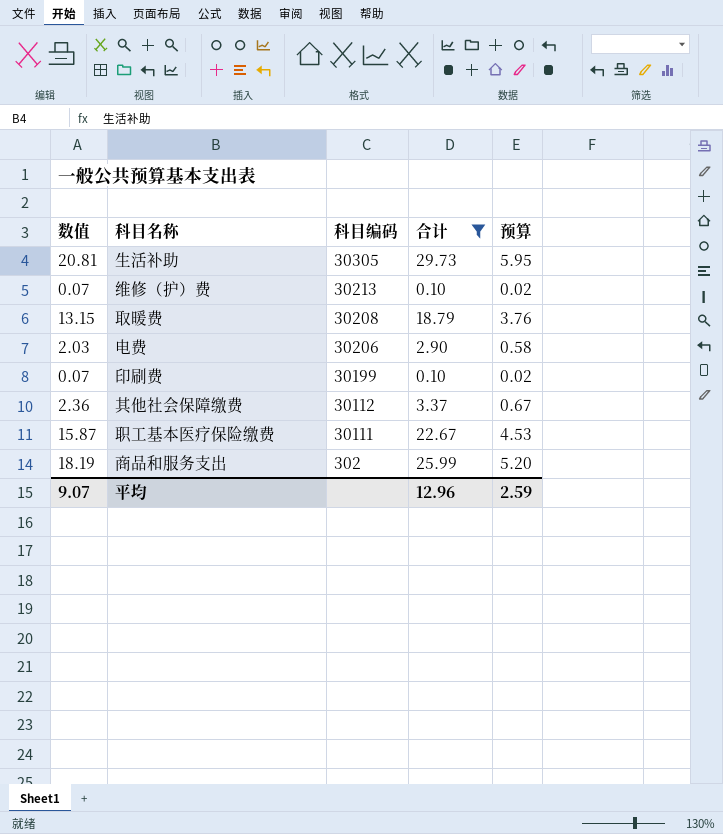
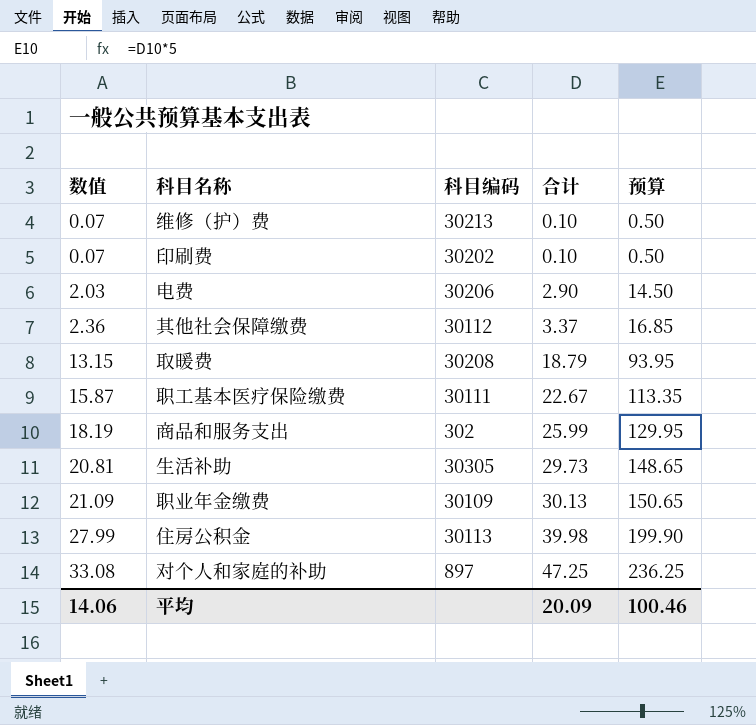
filter: 合计 <= 29.73 -> none
row order: 科目编码 descending -> 数值 ascending
column 预算 | formula: [合计] * 0.2 -> [合计] * 5
印刷费 | 科目编码: 30199 -> 30202
平均 | 数值: 9.07 -> 14.06
平均 | 合计: 12.96 -> 20.09
平均 | 预算: 2.59 -> 100.46

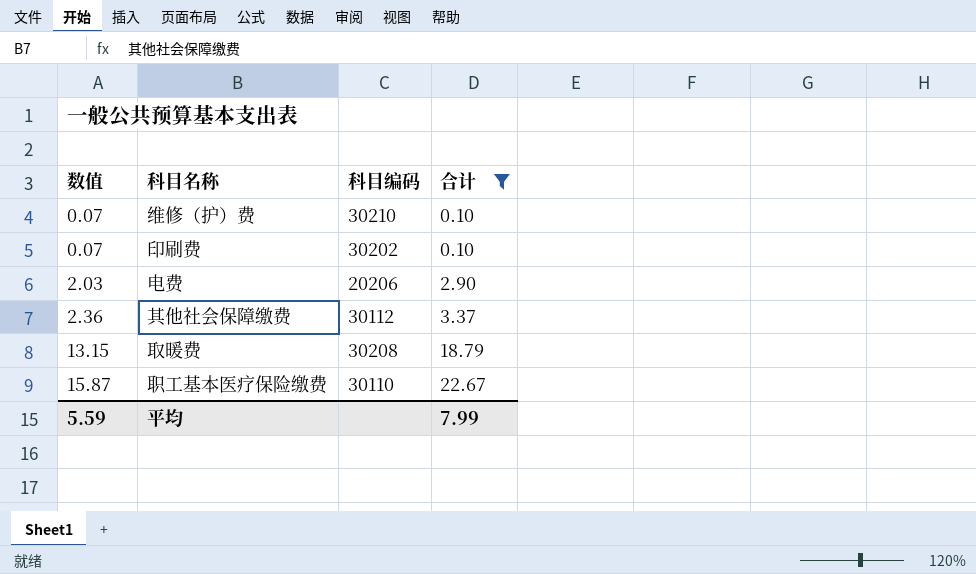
filter: none -> 合计 <= 22.67
column 预算 | formula: [合计] * 5 -> none
维修（护）费 | 科目编码: 30213 -> 30210
电费 | 科目编码: 30206 -> 20206
职工基本医疗保险缴费 | 科目编码: 30111 -> 30110
平均 | 数值: 14.06 -> 5.59
平均 | 合计: 20.09 -> 7.99

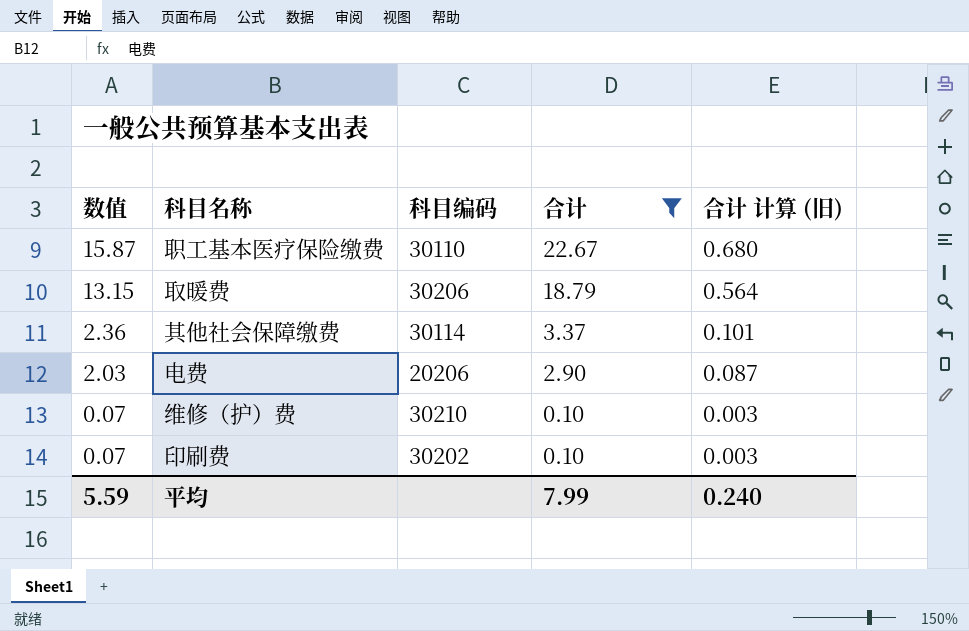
row order: 数值 ascending -> 数值 descending
column 合计 计算 (旧) | formula: none -> [合计] * 0.03
取暖费 | 科目编码: 30208 -> 30206
其他社会保障缴费 | 科目编码: 30112 -> 30114

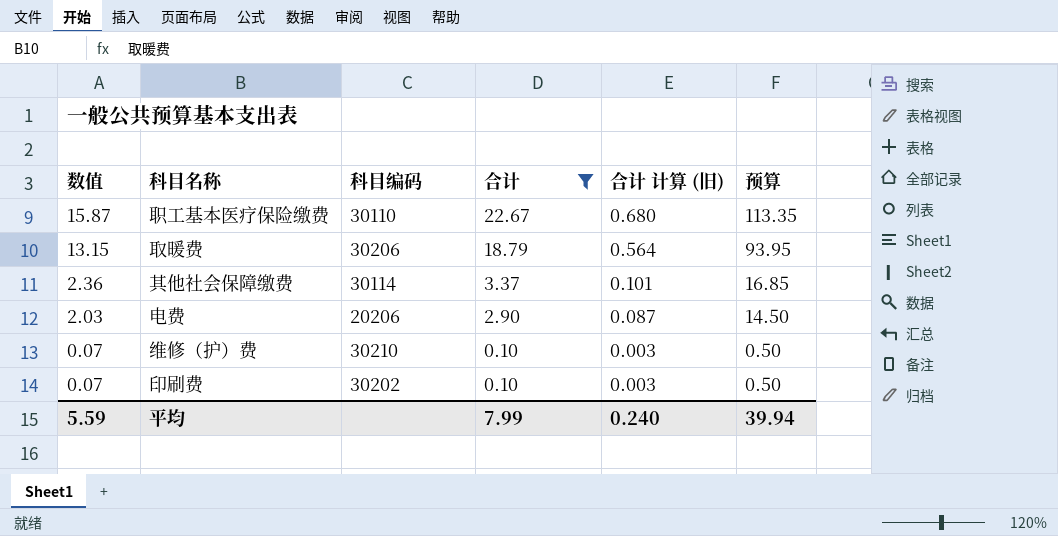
column 预算 | formula: none -> [合计] * 5

